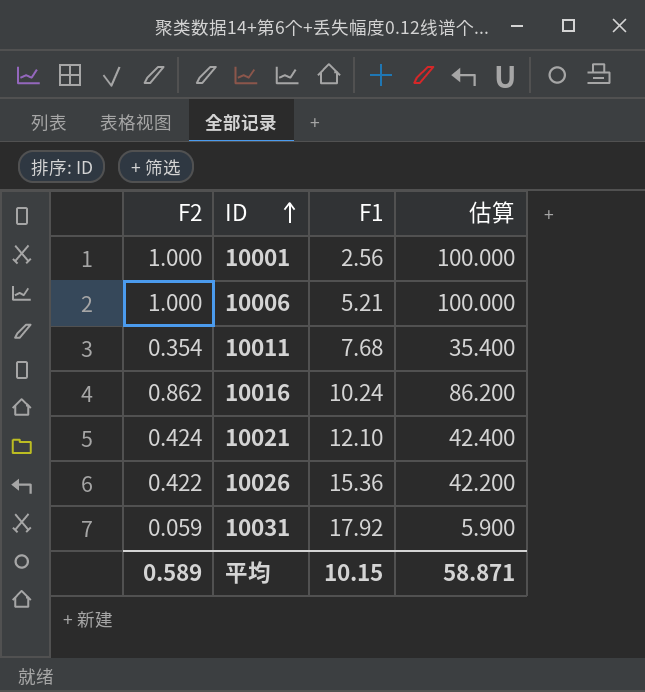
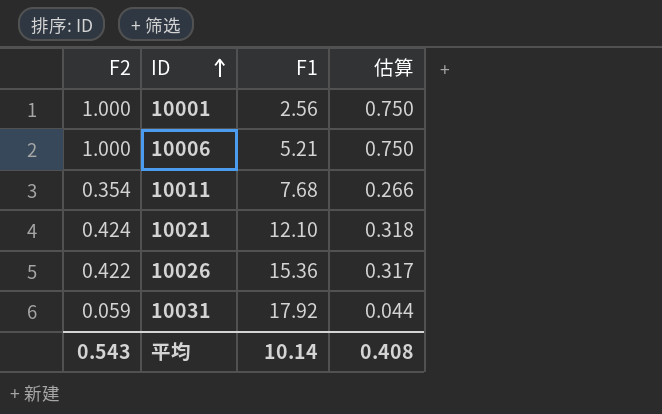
column 估算 | formula: [F2] * 100 -> [F2] * 0.75
row 10016: 0.862 | 10.24 | 86.200 -> none
平均 | F2: 0.589 -> 0.543
平均 | F1: 10.15 -> 10.14
平均 | 估算: 58.871 -> 0.408

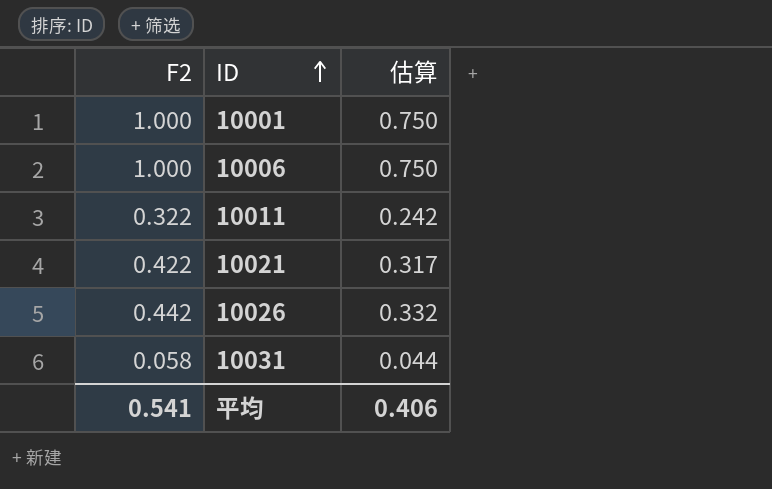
column F1 | position: 3 -> none
10011 | F2: 0.354 -> 0.322
10011 | 估算: 0.266 -> 0.242
10021 | F2: 0.424 -> 0.422
10021 | 估算: 0.318 -> 0.317
10026 | F2: 0.422 -> 0.442
10026 | 估算: 0.317 -> 0.332
10031 | F2: 0.059 -> 0.058
平均 | F2: 0.543 -> 0.541
平均 | 估算: 0.408 -> 0.406

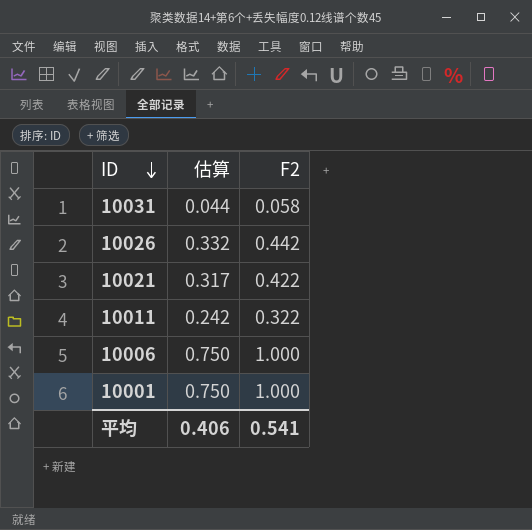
row order: ID ascending -> ID descending
column F2 | position: 1 -> 3

